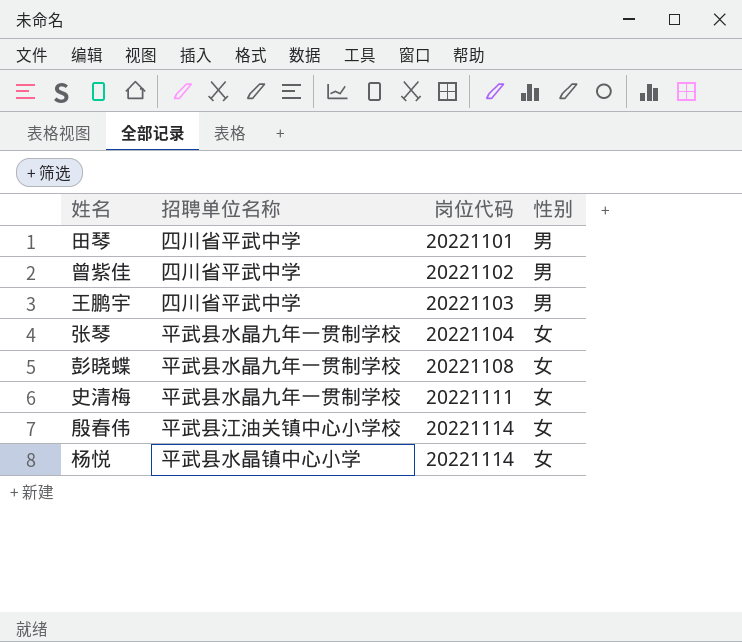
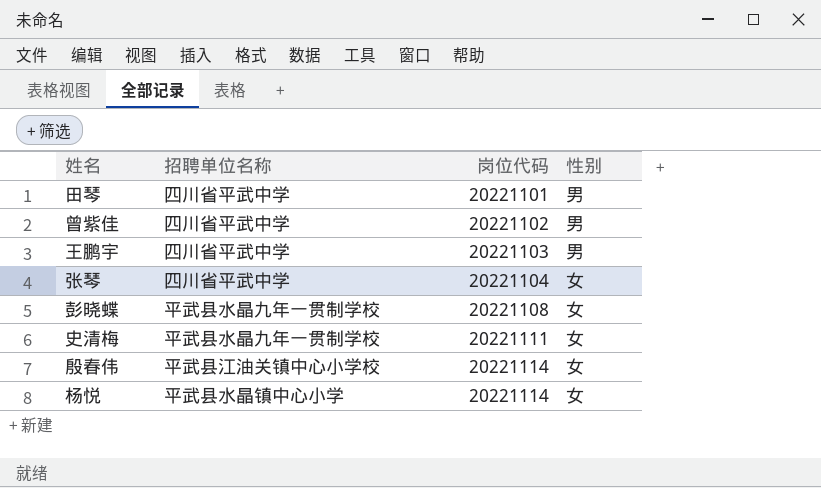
张琴 | 招聘单位名称: 平武县水晶九年一贯制学校 -> 四川省平武中学

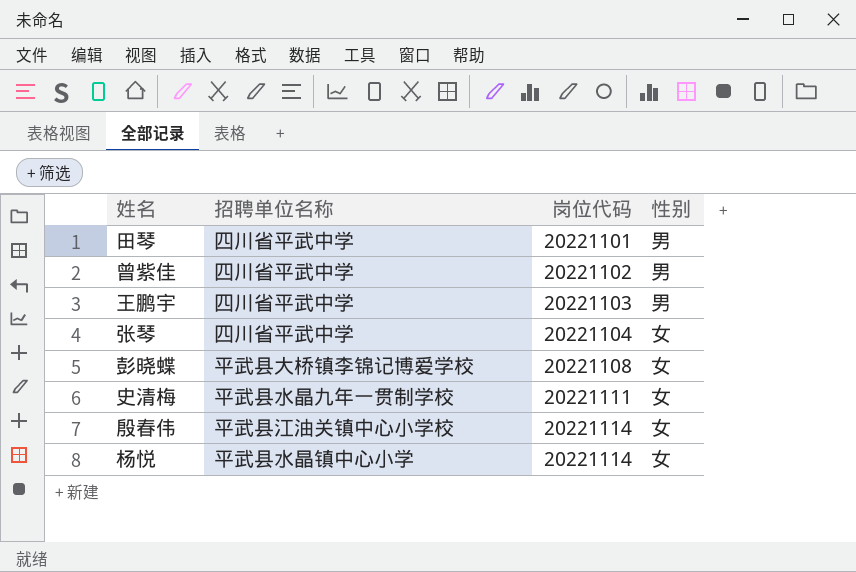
彭晓蝶 | 招聘单位名称: 平武县水晶九年一贯制学校 -> 平武县大桥镇李锦记博爱学校

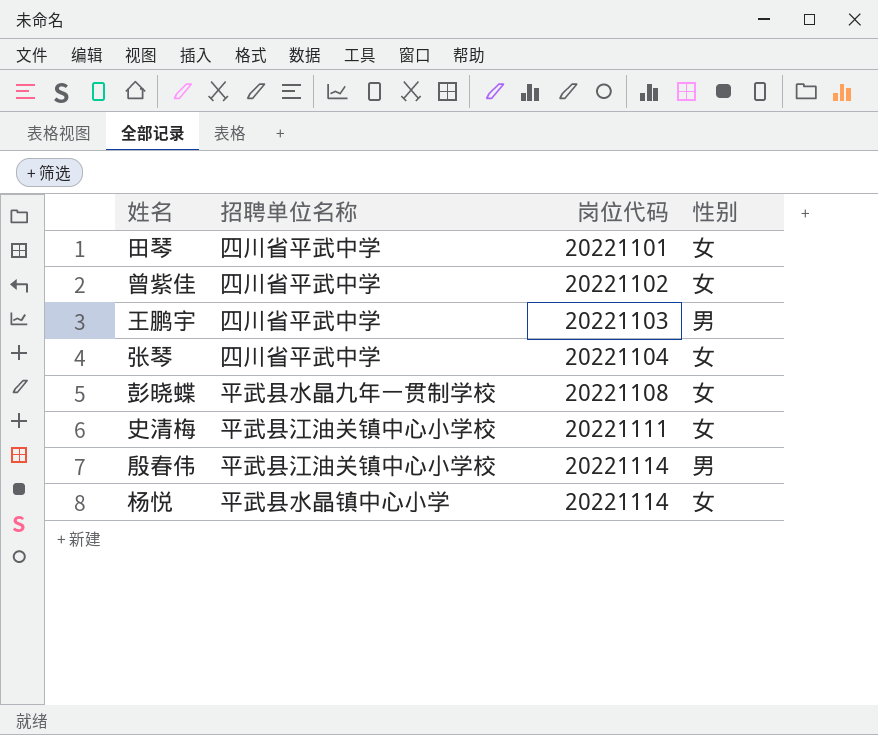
田琴 | 性别: 男 -> 女
曾紫佳 | 性别: 男 -> 女
彭晓蝶 | 招聘单位名称: 平武县大桥镇李锦记博爱学校 -> 平武县水晶九年一贯制学校
史清梅 | 招聘单位名称: 平武县水晶九年一贯制学校 -> 平武县江油关镇中心小学校
殷春伟 | 性别: 女 -> 男

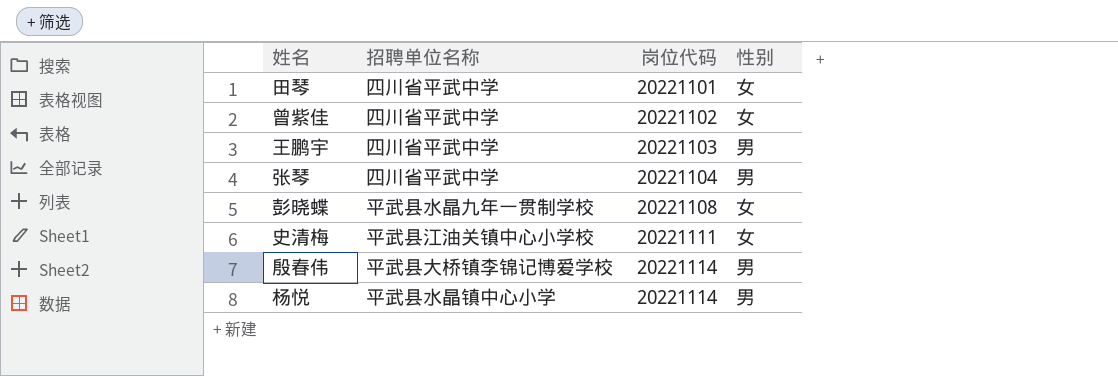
张琴 | 性别: 女 -> 男
殷春伟 | 招聘单位名称: 平武县江油关镇中心小学校 -> 平武县大桥镇李锦记博爱学校
杨悦 | 性别: 女 -> 男

